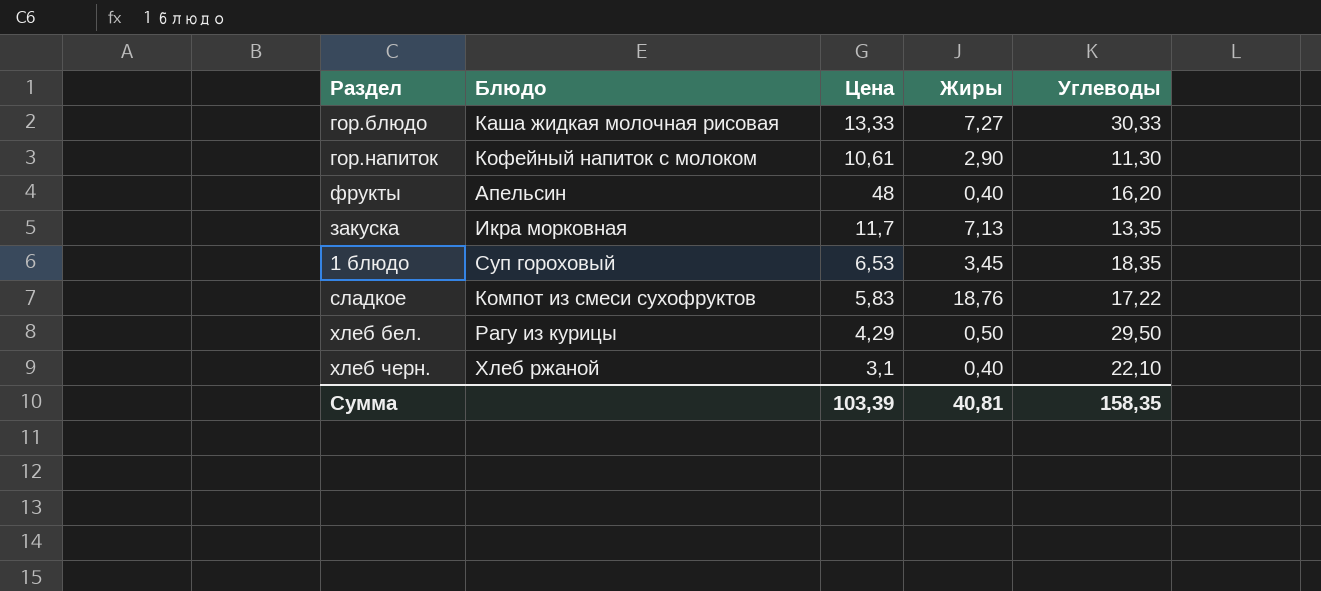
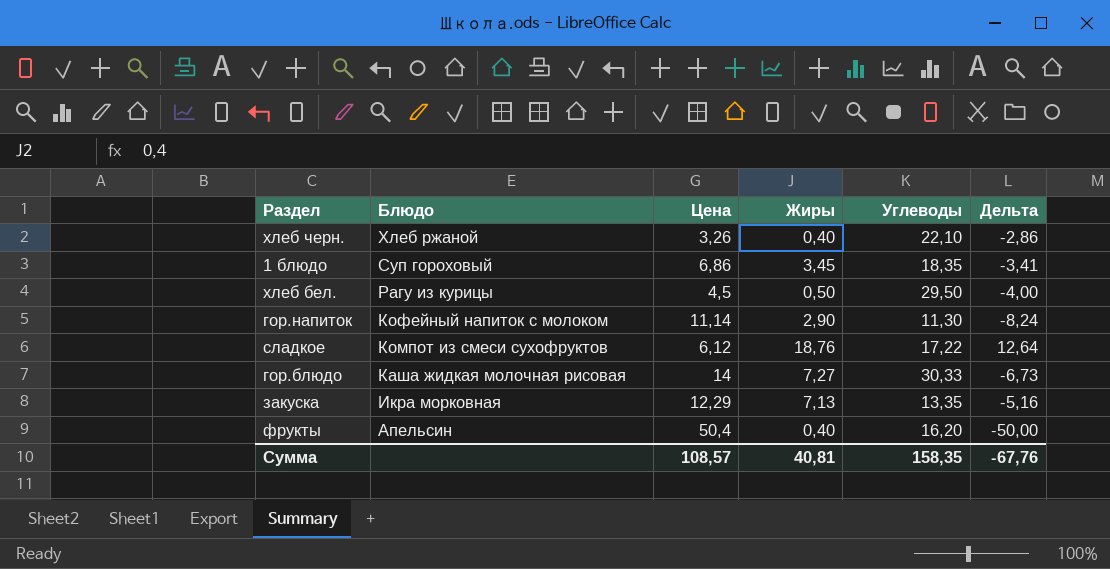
row order: none -> Блюдо descending
column Дельта | formula: none -> [Жиры] - [Цена]
хлеб черн. | Цена: 3,1 -> 3,26
1 блюдо | Цена: 6,53 -> 6,86
хлеб бел. | Цена: 4,29 -> 4,5
гор.напиток | Цена: 10,61 -> 11,14
сладкое | Цена: 5,83 -> 6,12
гор.блюдо | Цена: 13,33 -> 14
закуска | Цена: 11,7 -> 12,29
фрукты | Цена: 48 -> 50,4
Сумма | Цена: 103,39 -> 108,57

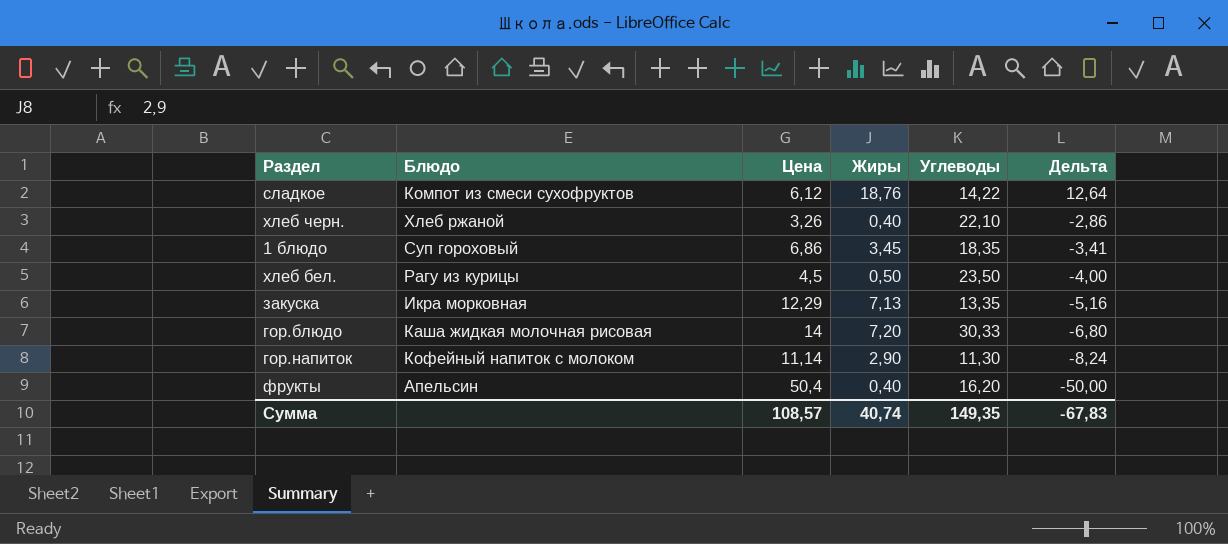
row order: Блюдо descending -> Дельта descending
сладкое | Углеводы: 17,22 -> 14,22
хлеб бел. | Углеводы: 29,50 -> 23,50
гор.блюдо | Жиры: 7,27 -> 7,20
гор.блюдо | Дельта: -6,73 -> -6,80
Сумма | Жиры: 40,81 -> 40,74
Сумма | Углеводы: 158,35 -> 149,35
Сумма | Дельта: -67,76 -> -67,83

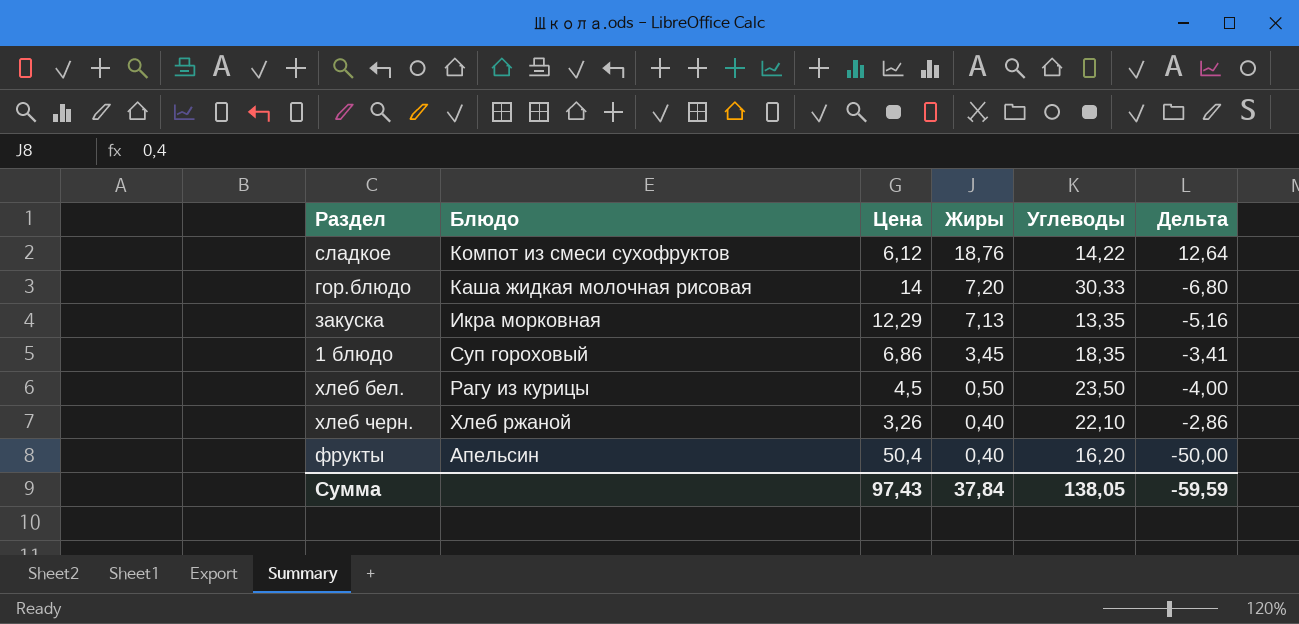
row order: Дельта descending -> Жиры descending
row гор.напиток: Кофейный напиток с молоком | 11,14 | 2,90 | 11,30 | -8,24 -> none
Сумма | Цена: 108,57 -> 97,43
Сумма | Жиры: 40,74 -> 37,84
Сумма | Углеводы: 149,35 -> 138,05
Сумма | Дельта: -67,83 -> -59,59

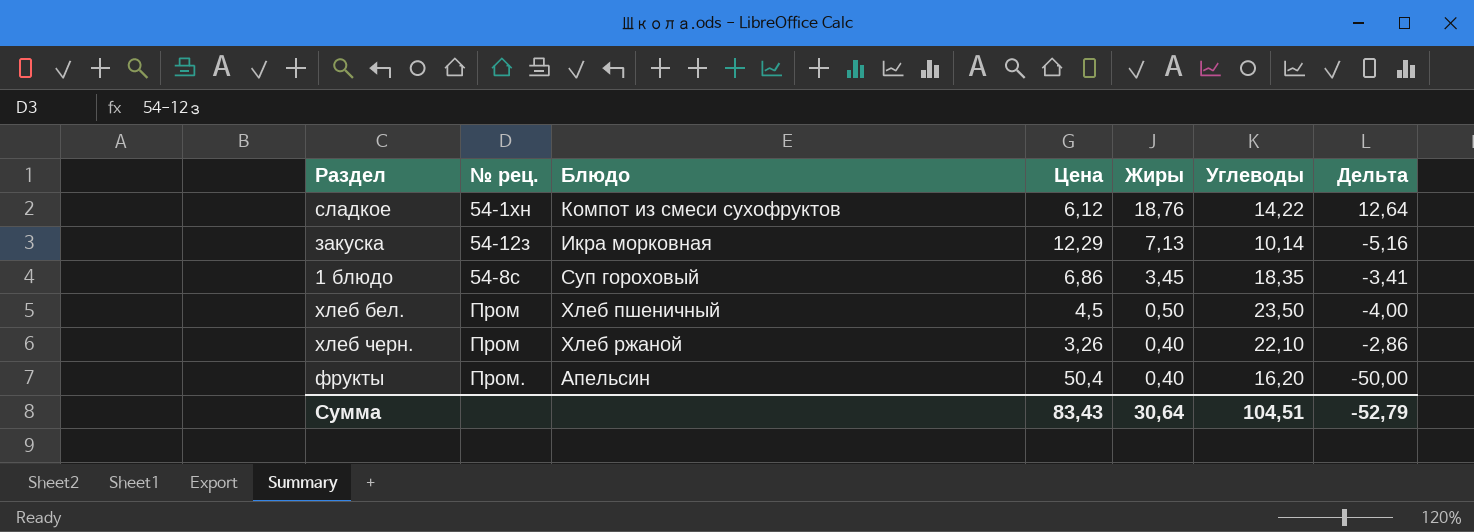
column № рец. | position: none -> 2
row гор.блюдо: Каша жидкая молочная рисовая | 14 | 7,20 | 30,33 | -6,80 -> none
закуска | Углеводы: 13,35 -> 10,14
хлеб бел. | Блюдо: Рагу из курицы -> Хлеб пшеничный
Сумма | Цена: 97,43 -> 83,43
Сумма | Жиры: 37,84 -> 30,64
Сумма | Углеводы: 138,05 -> 104,51
Сумма | Дельта: -59,59 -> -52,79

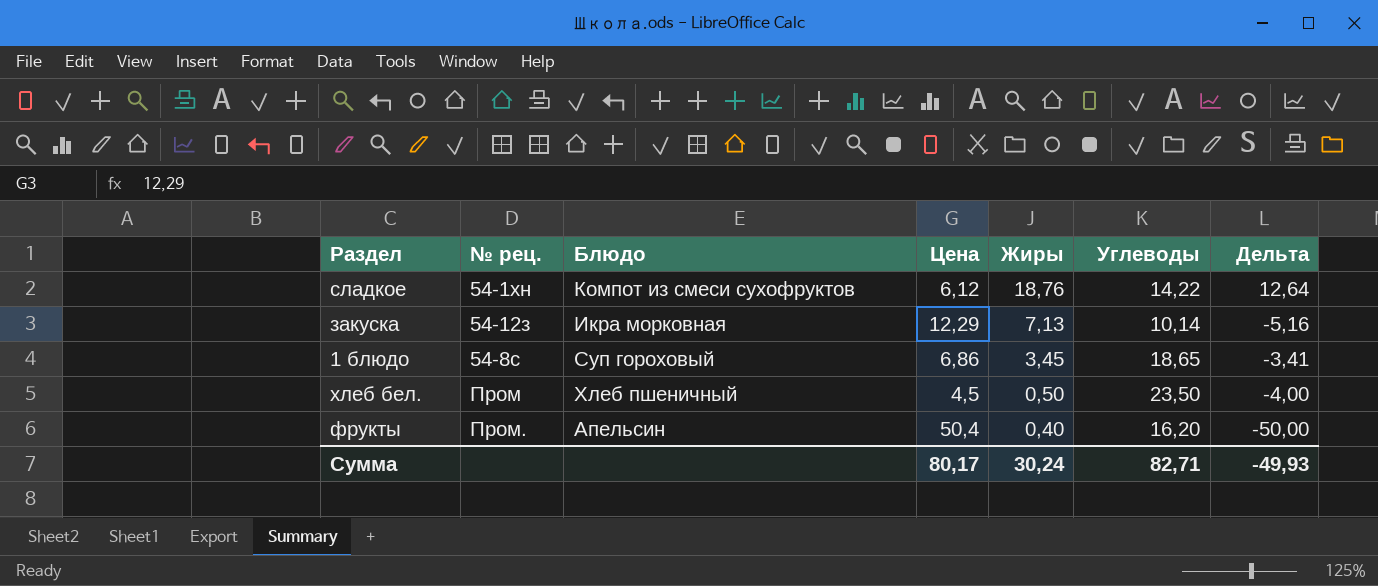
row хлеб черн.: Пром | Хлеб ржаной | 3,26 | 0,40 | 22,10 | -2,86 -> none
1 блюдо | Углеводы: 18,35 -> 18,65
Сумма | Цена: 83,43 -> 80,17
Сумма | Жиры: 30,64 -> 30,24
Сумма | Углеводы: 104,51 -> 82,71
Сумма | Дельта: -52,79 -> -49,93

